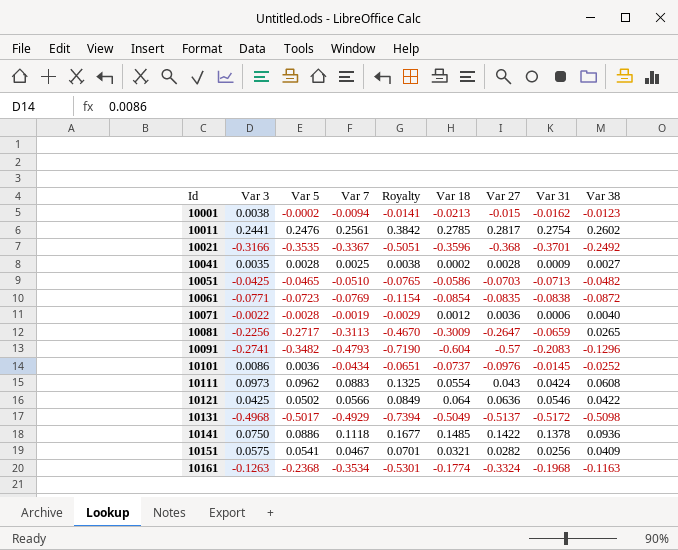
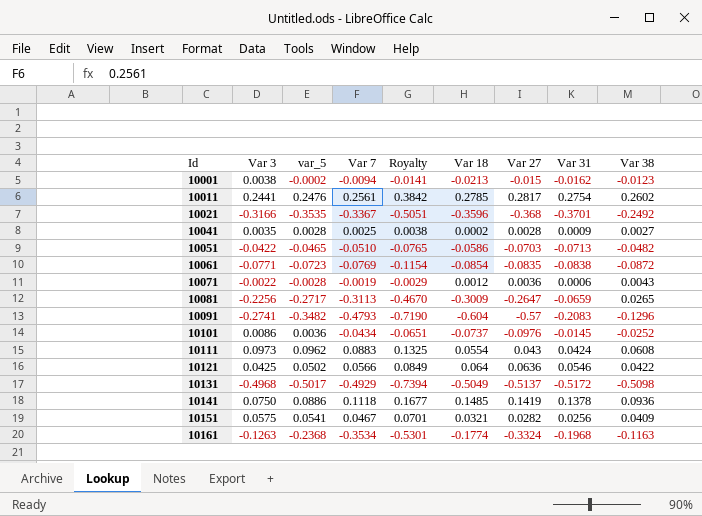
column name: Var 5 -> var_5
10051 | Var 3: -0.0425 -> -0.0422
10071 | Var 38: 0.0040 -> 0.0043
10141 | Var 27: 0.1422 -> 0.1419

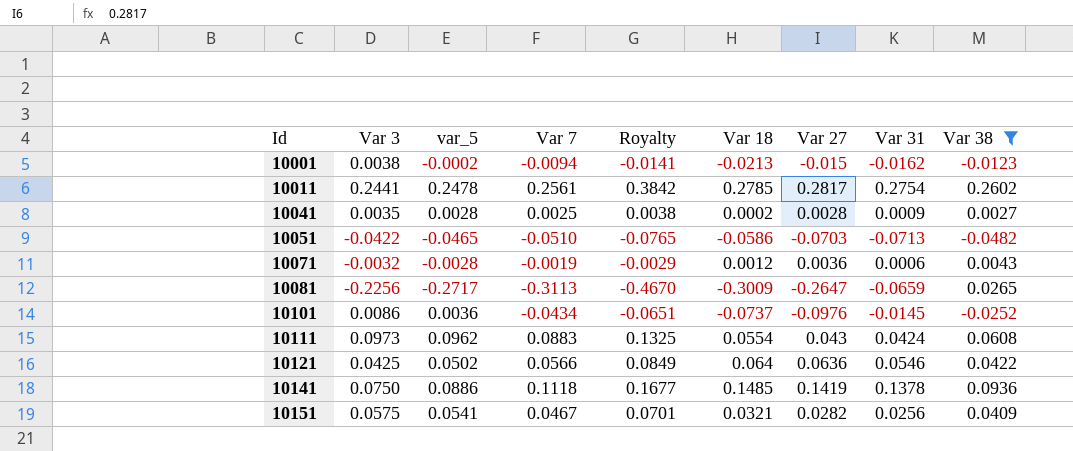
filter: none -> Var 38 >= -0.0482
10011 | var_5: 0.2476 -> 0.2478
10071 | Var 3: -0.0022 -> -0.0032

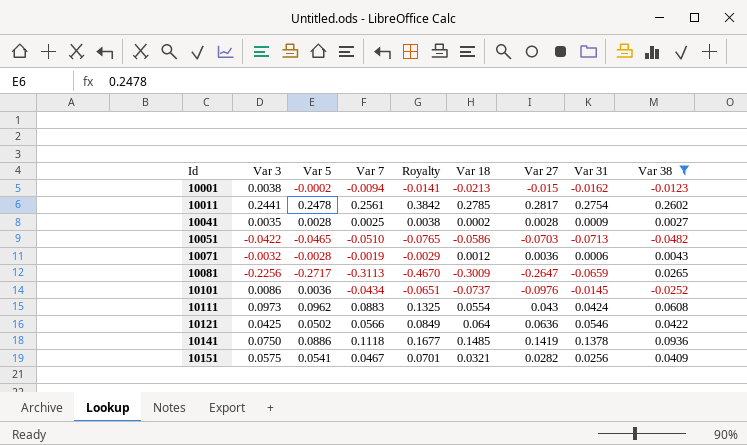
column name: var_5 -> Var 5

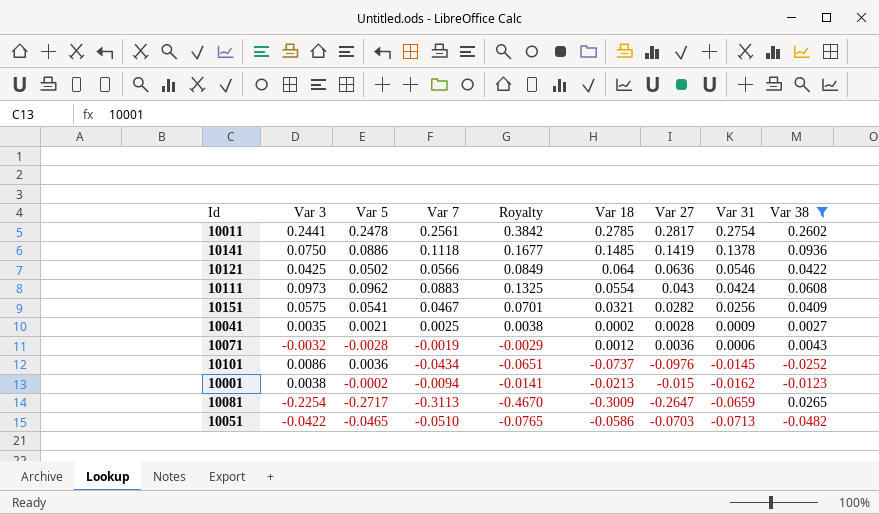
row order: Id ascending -> Var 31 descending
10041 | Var 5: 0.0028 -> 0.0021
10081 | Var 3: -0.2256 -> -0.2254

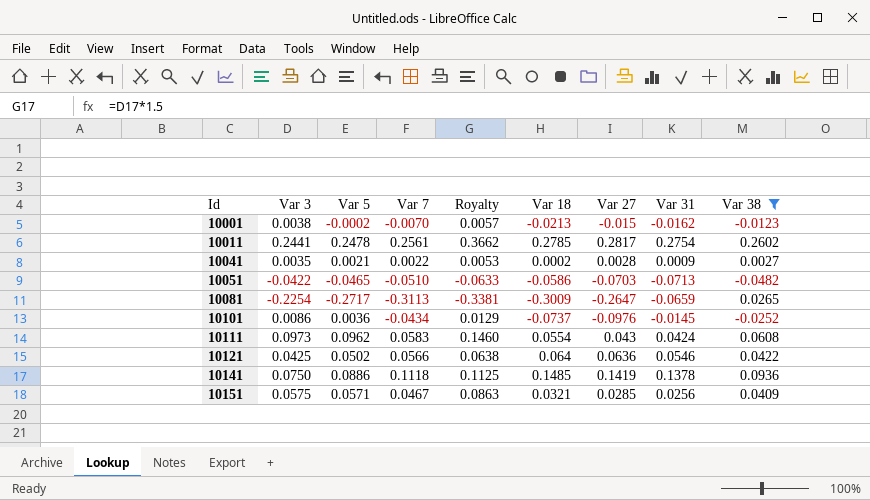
row order: Var 31 descending -> Id ascending
column Royalty | formula: [Var 7] * 1.5 -> [Var 3] * 1.5
row 10071: -0.0032 | -0.0028 | -0.0019 | -0.0029 | 0.0012 | 0.0036 | 0.0006 | 0.0043 -> none
10001 | Var 7: -0.0094 -> -0.0070
10041 | Var 7: 0.0025 -> 0.0022
10111 | Var 7: 0.0883 -> 0.0583
10151 | Var 5: 0.0541 -> 0.0571
10151 | Var 27: 0.0282 -> 0.0285

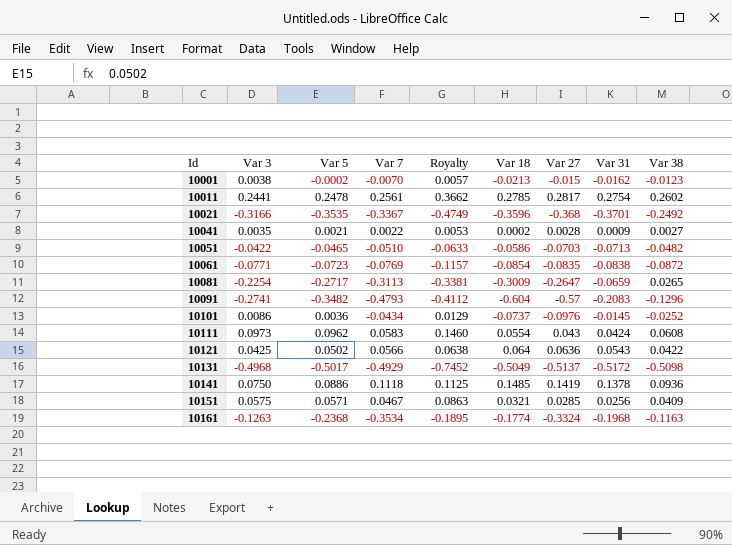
filter: Var 38 >= -0.0482 -> none
10121 | Var 31: 0.0546 -> 0.0543

